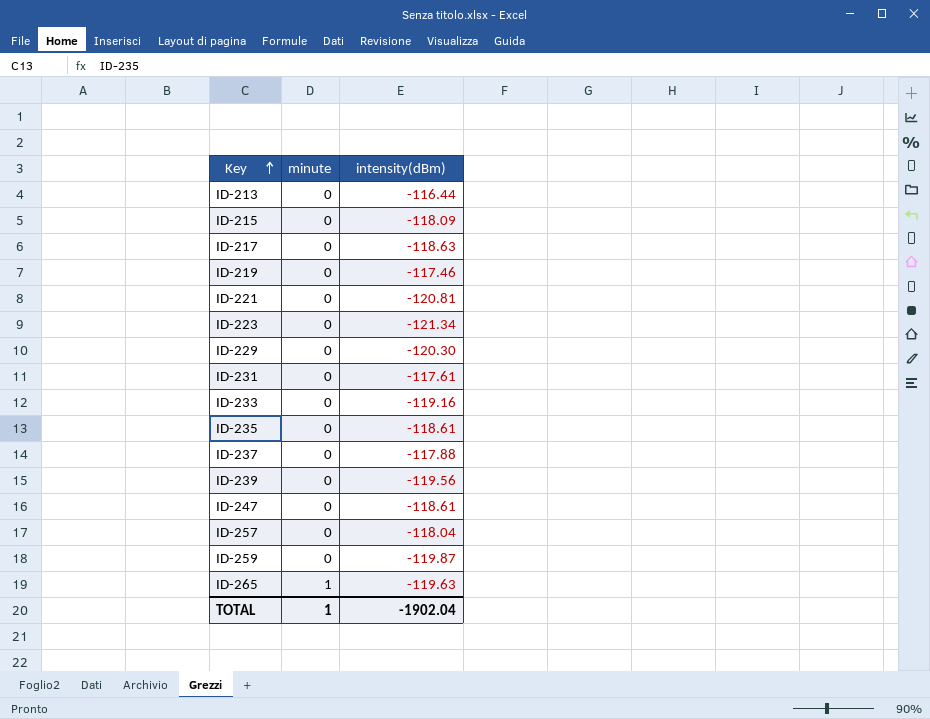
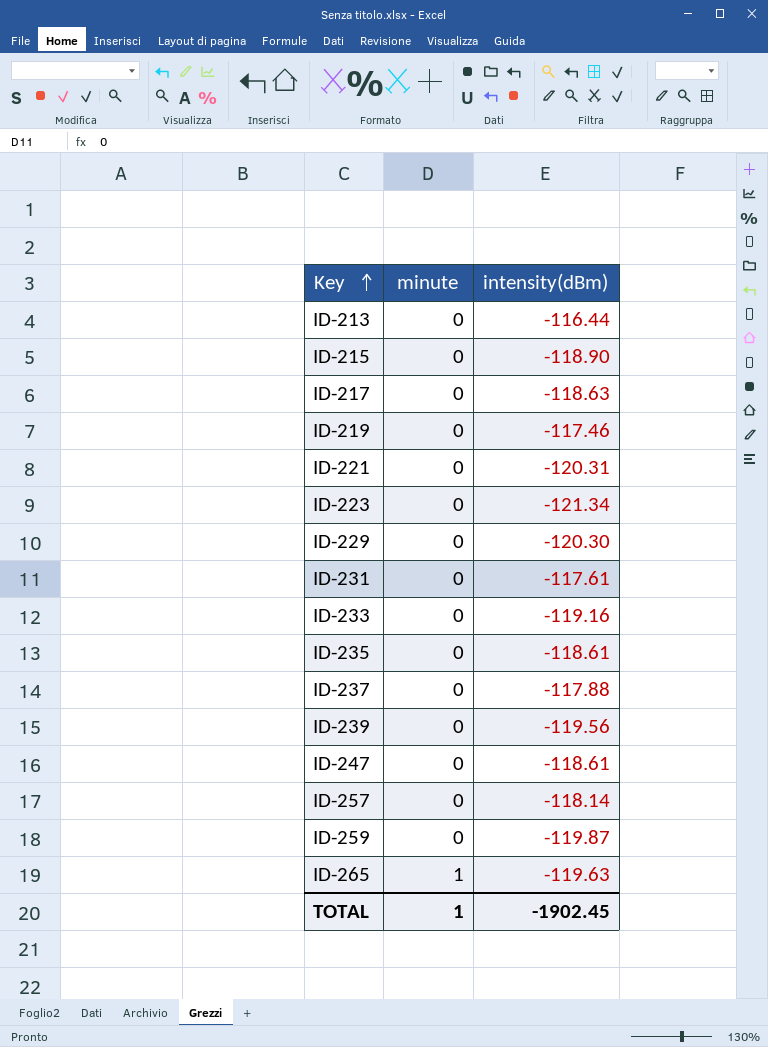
ID-215 | intensity(dBm): -118.09 -> -118.90
ID-221 | intensity(dBm): -120.81 -> -120.31
ID-257 | intensity(dBm): -118.04 -> -118.14
TOTAL | intensity(dBm): -1902.04 -> -1902.45

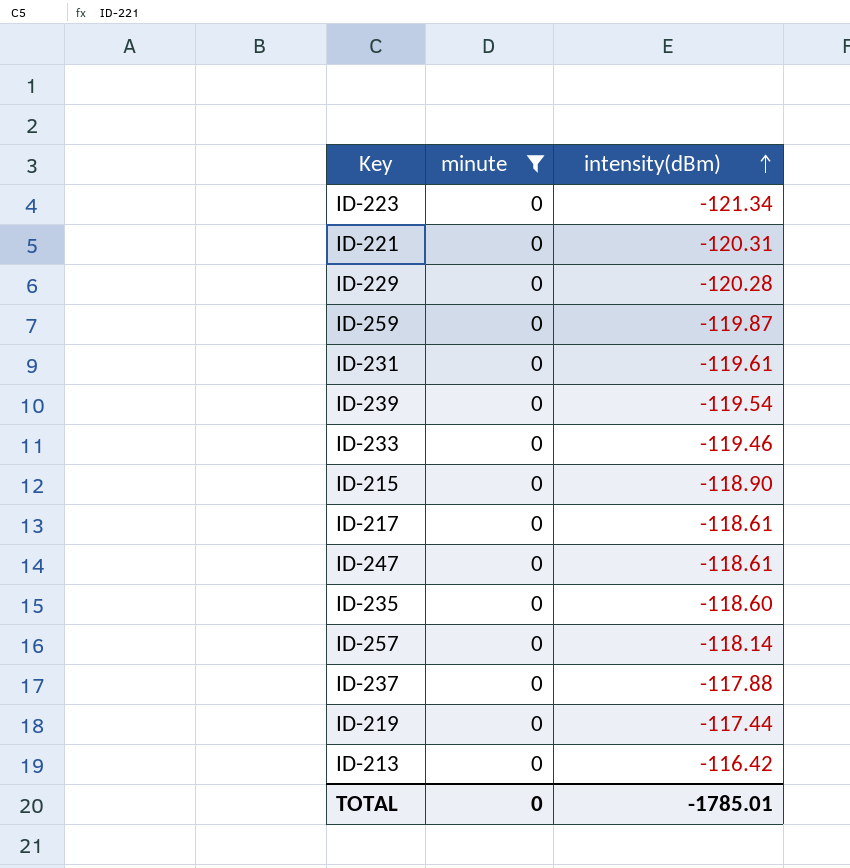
filter: none -> minute = 0
row order: Key ascending -> intensity(dBm) ascending
ID-229 | intensity(dBm): -120.30 -> -120.28
ID-231 | intensity(dBm): -117.61 -> -119.61
ID-239 | intensity(dBm): -119.56 -> -119.54
ID-233 | intensity(dBm): -119.16 -> -119.46
ID-217 | intensity(dBm): -118.63 -> -118.61
ID-235 | intensity(dBm): -118.61 -> -118.60
ID-219 | intensity(dBm): -117.46 -> -117.44
ID-213 | intensity(dBm): -116.44 -> -116.42
TOTAL | minute: 1 -> 0
TOTAL | intensity(dBm): -1902.45 -> -1785.01

